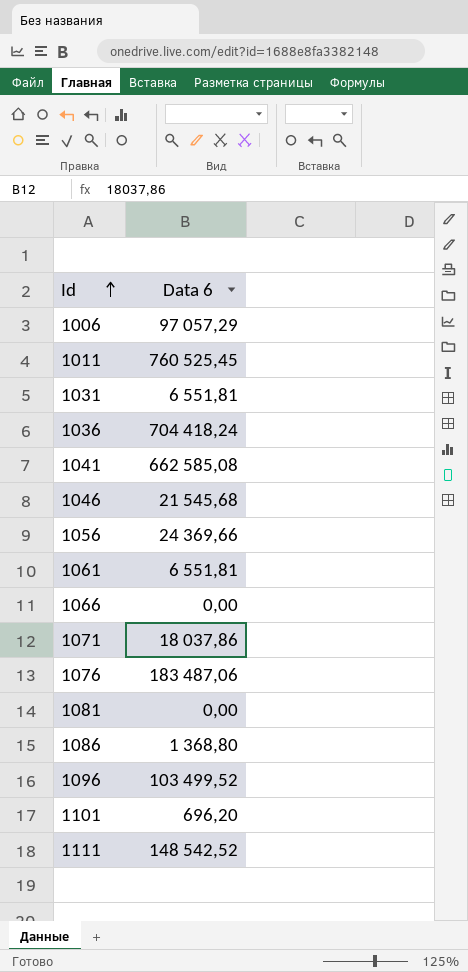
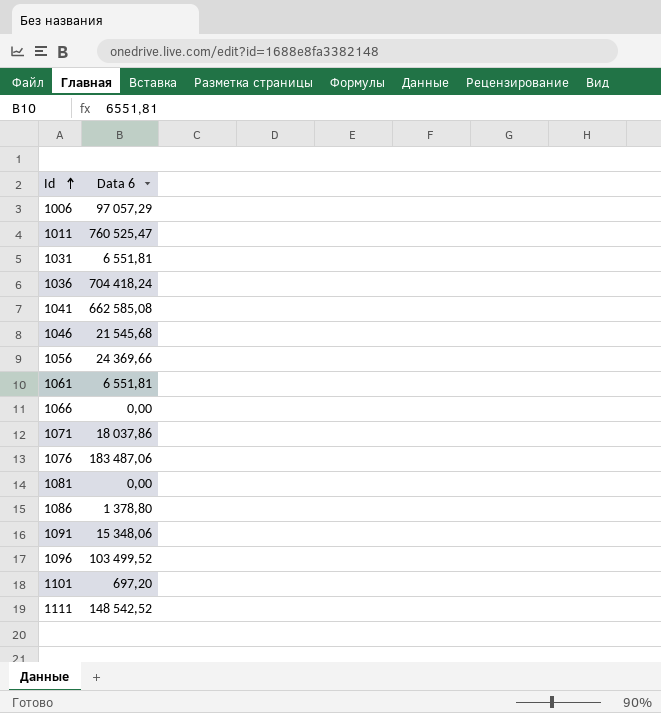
1011 | Data 6: 760 525,45 -> 760 525,47
1086 | Data 6: 1 368,80 -> 1 378,80
row 1091: none -> 15 348,06
1101 | Data 6: 696,20 -> 697,20

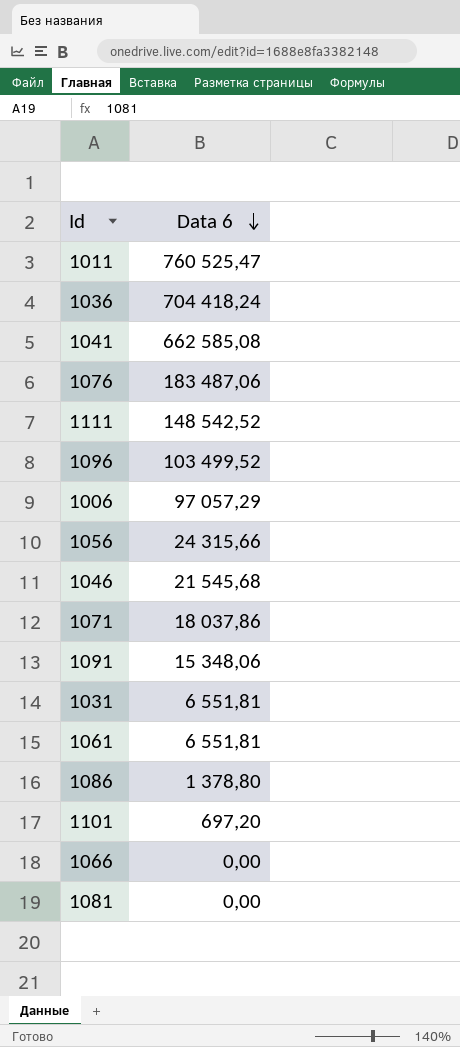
row order: Id ascending -> Data 6 descending
1056 | Data 6: 24 369,66 -> 24 315,66

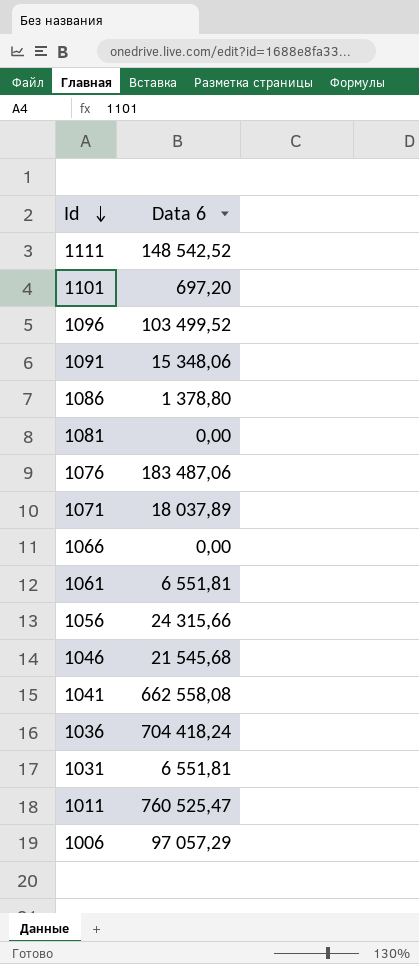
row order: Data 6 descending -> Id descending
1071 | Data 6: 18 037,86 -> 18 037,89
1041 | Data 6: 662 585,08 -> 662 558,08

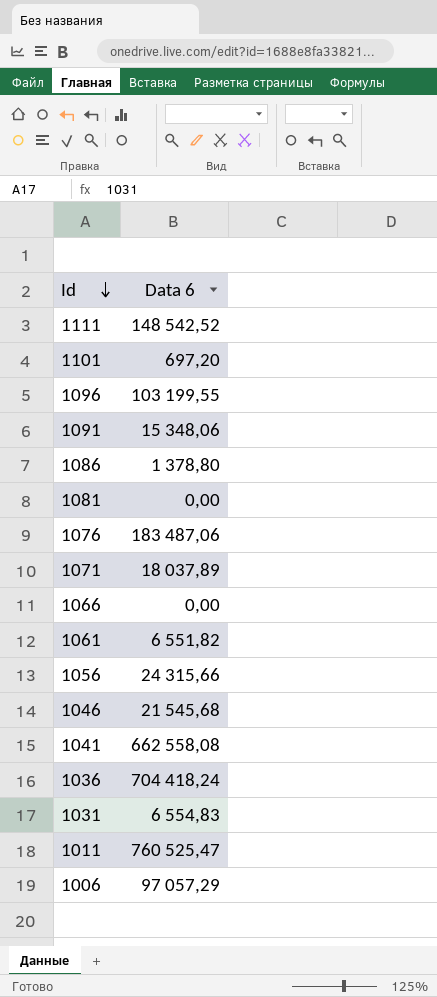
1096 | Data 6: 103 499,52 -> 103 199,55
1061 | Data 6: 6 551,81 -> 6 551,82
1031 | Data 6: 6 551,81 -> 6 554,83

